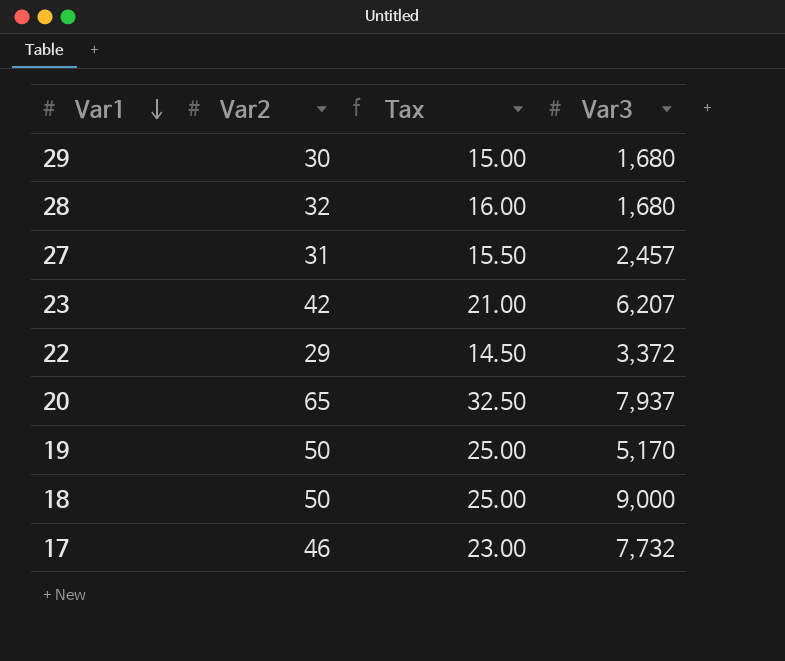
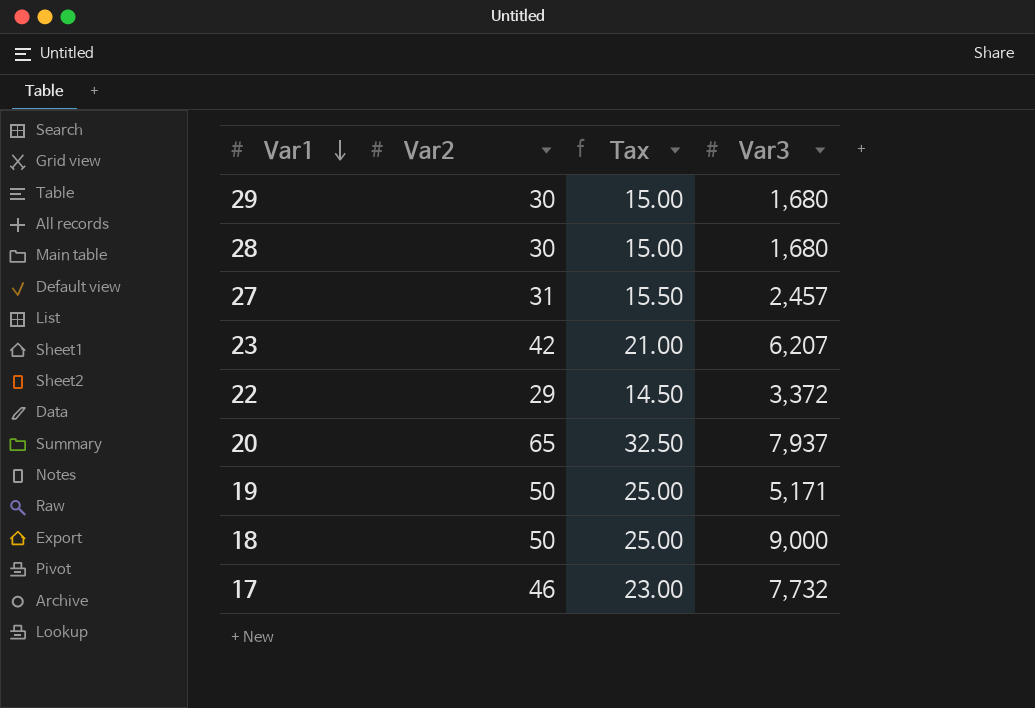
28 | Var2: 32 -> 30
28 | Tax: 16.00 -> 15.00
19 | Var3: 5,170 -> 5,171

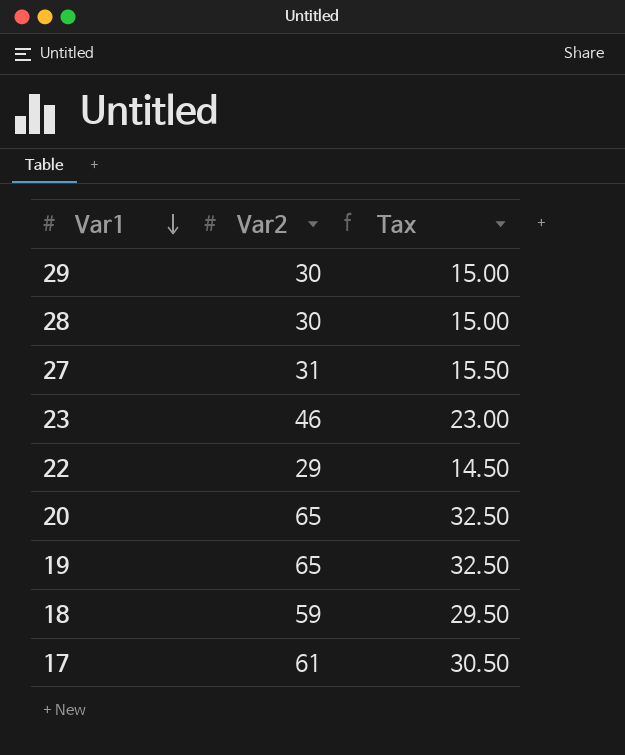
column Var3 | position: 4 -> none
23 | Var2: 42 -> 46
23 | Tax: 21.00 -> 23.00
19 | Var2: 50 -> 65
19 | Tax: 25.00 -> 32.50
18 | Var2: 50 -> 59
18 | Tax: 25.00 -> 29.50
17 | Var2: 46 -> 61
17 | Tax: 23.00 -> 30.50

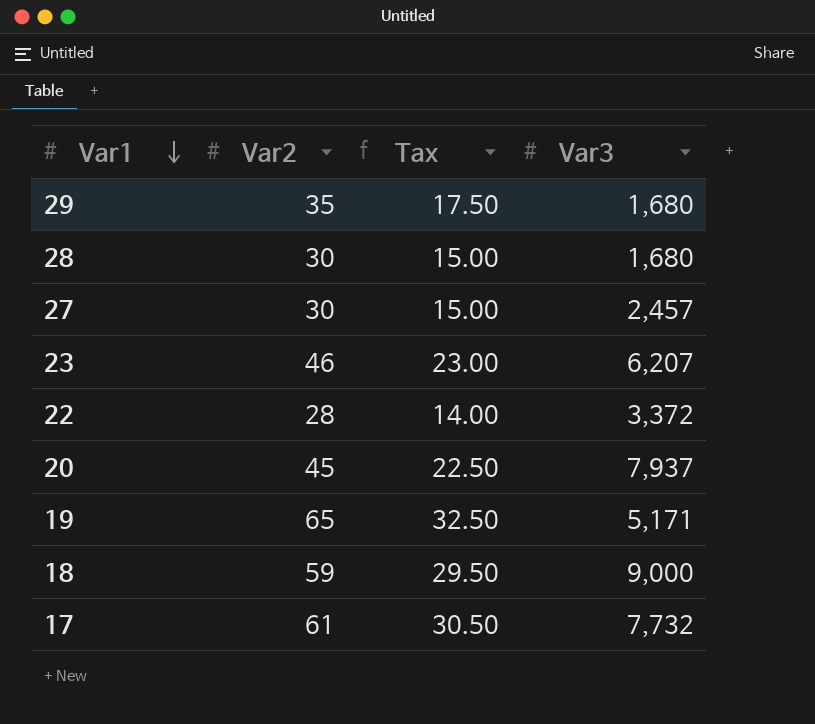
column Var3 | position: none -> 4
29 | Var2: 30 -> 35
29 | Tax: 15.00 -> 17.50
27 | Var2: 31 -> 30
27 | Tax: 15.50 -> 15.00
22 | Var2: 29 -> 28
22 | Tax: 14.50 -> 14.00
20 | Var2: 65 -> 45
20 | Tax: 32.50 -> 22.50

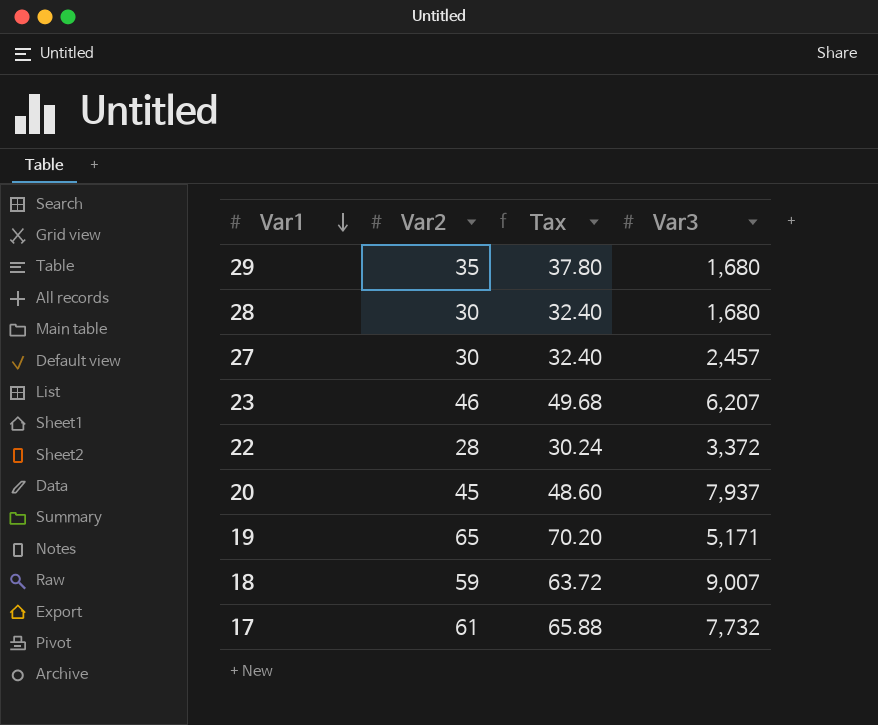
column Tax | formula: [Var2] * 0.5 -> [Var2] * 1.08
18 | Var3: 9,000 -> 9,007

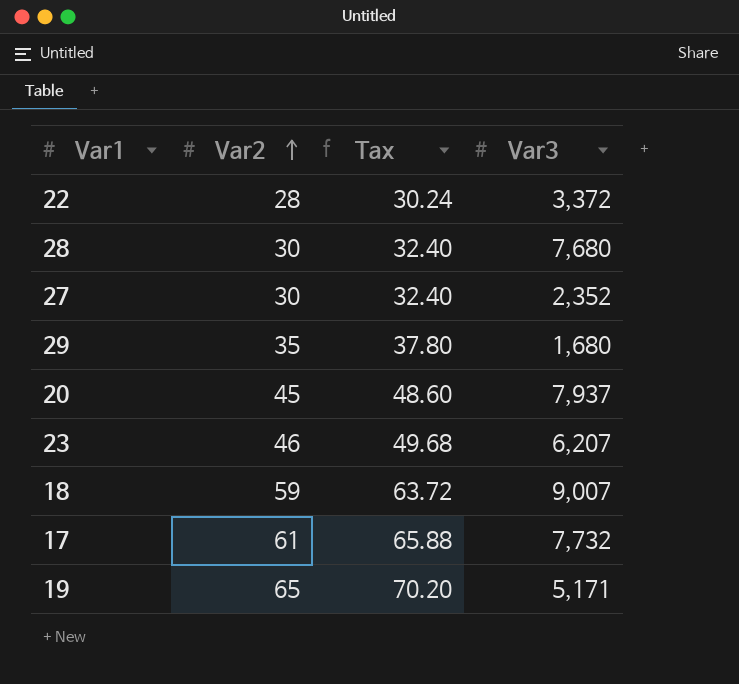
row order: Var1 descending -> Var2 ascending
28 | Var3: 1,680 -> 7,680
27 | Var3: 2,457 -> 2,352

